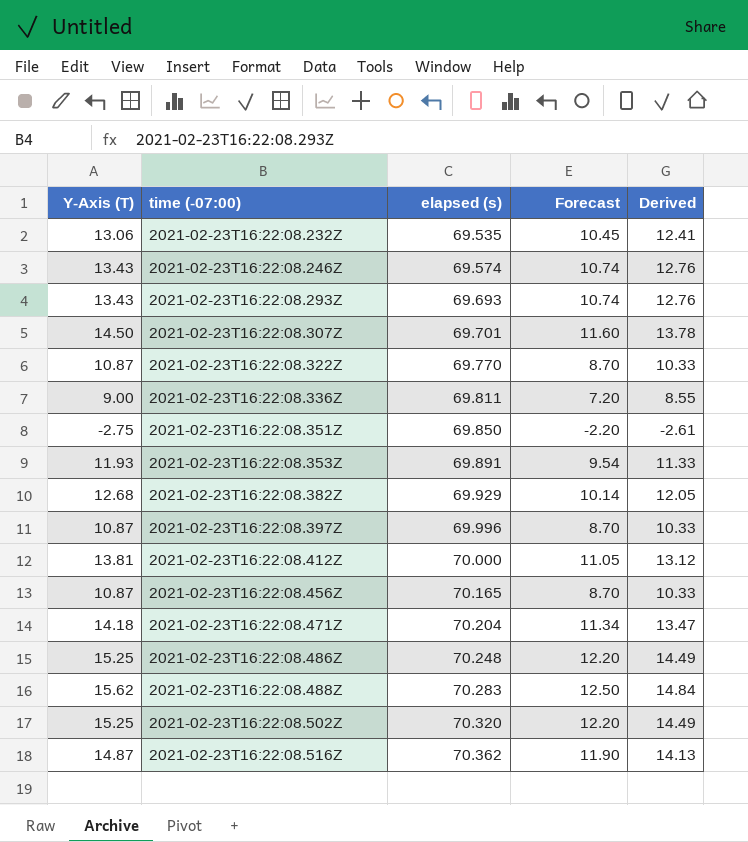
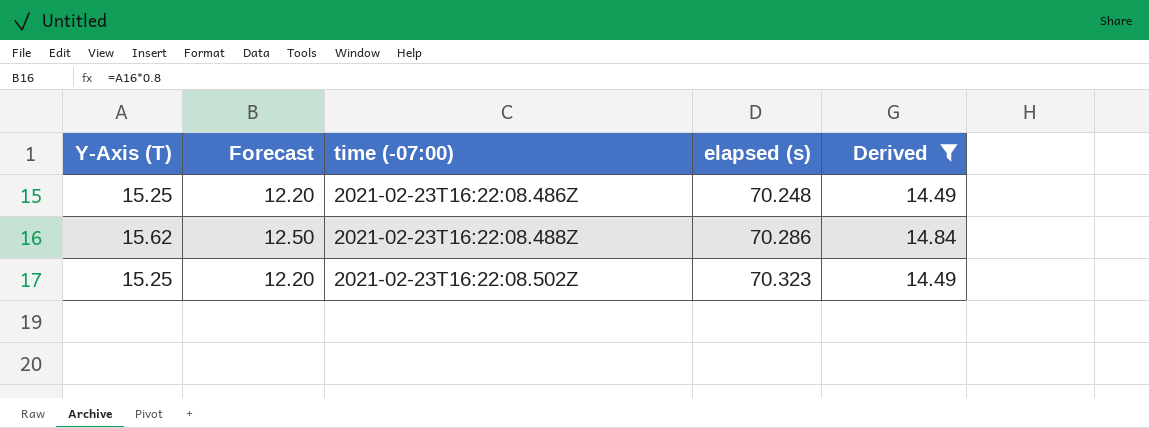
filter: none -> Derived >= 14.49
column Forecast | position: 4 -> 2
2021-02-23T16:22:08.488Z | elapsed (s): 70.283 -> 70.286
2021-02-23T16:22:08.502Z | elapsed (s): 70.320 -> 70.323

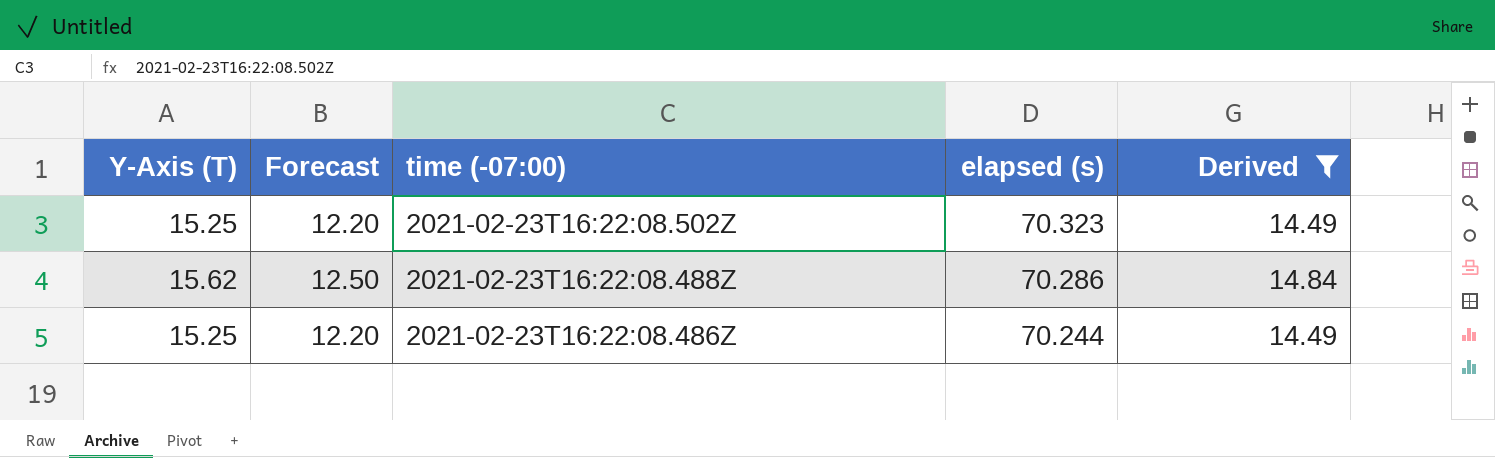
row order: time (-07:00) ascending -> time (-07:00) descending
2021-02-23T16:22:08.486Z | elapsed (s): 70.248 -> 70.244

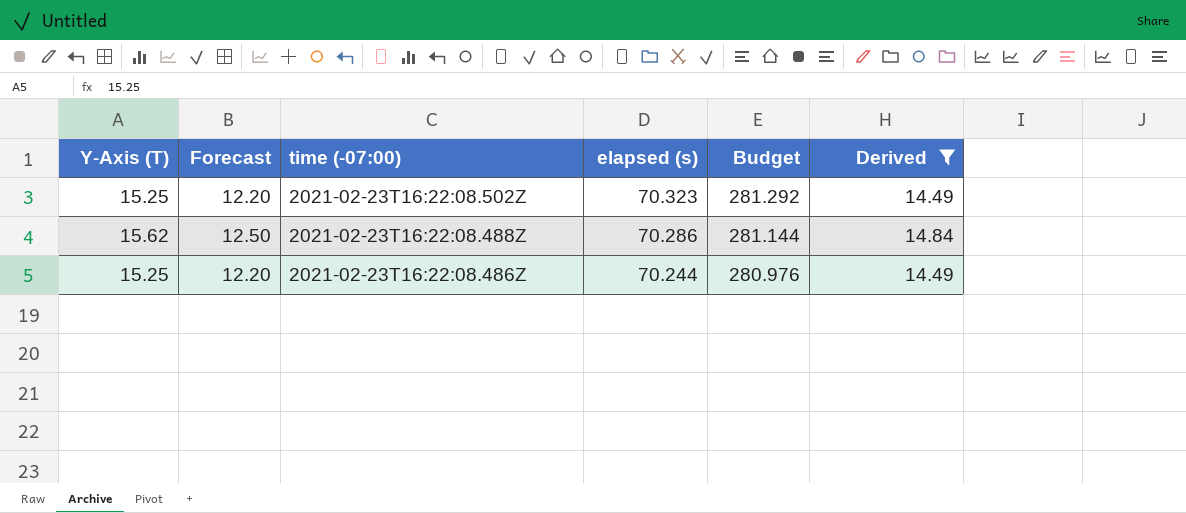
column Budget | formula: none -> [elapsed (s)] * 4

